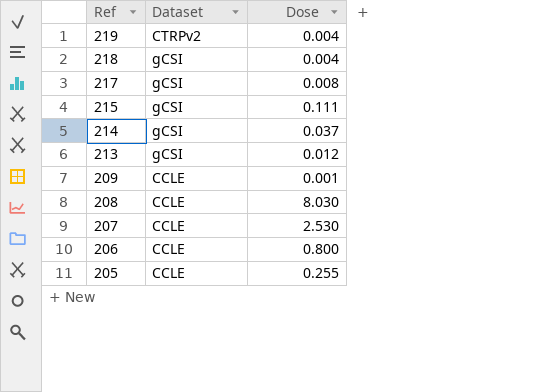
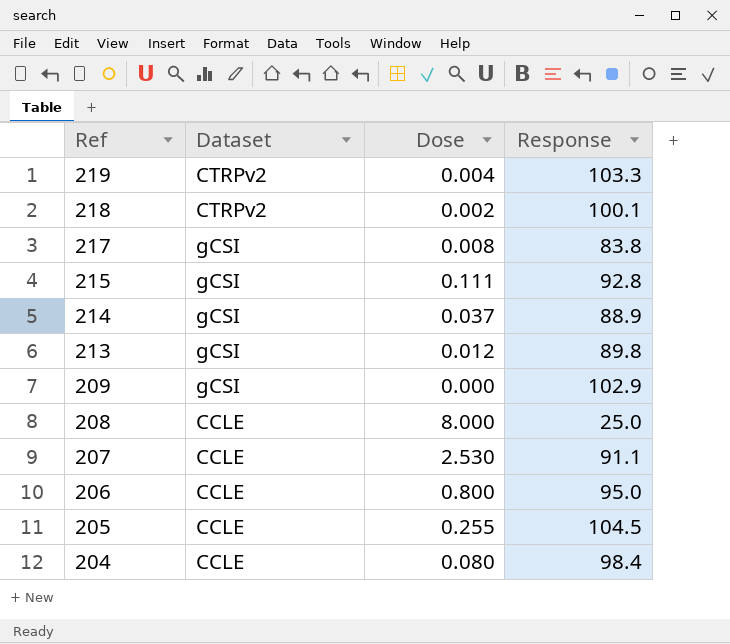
column Response | position: none -> 4
218 | Dataset: gCSI -> CTRPv2
218 | Dose: 0.004 -> 0.002
209 | Dataset: CCLE -> gCSI
209 | Dose: 0.001 -> 0.000
208 | Dose: 8.030 -> 8.000
row 204: none -> CCLE | 0.080 | 98.4

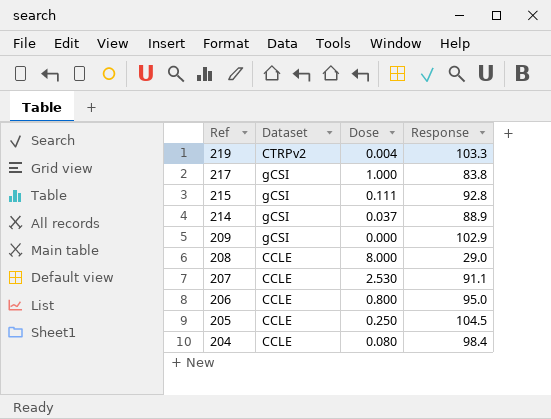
row 218: CTRPv2 | 0.002 | 100.1 -> none
row 213: gCSI | 0.012 | 89.8 -> none
217 | Dose: 0.008 -> 1.000
208 | Response: 25.0 -> 29.0
205 | Dose: 0.255 -> 0.250

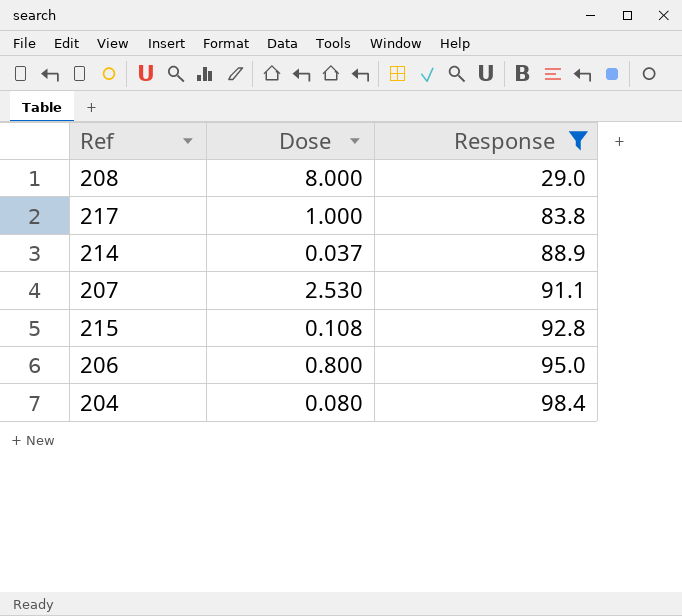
filter: none -> Response <= 98.4
row order: Ref descending -> Response ascending
column Dataset | position: 2 -> none
215 | Dose: 0.111 -> 0.108

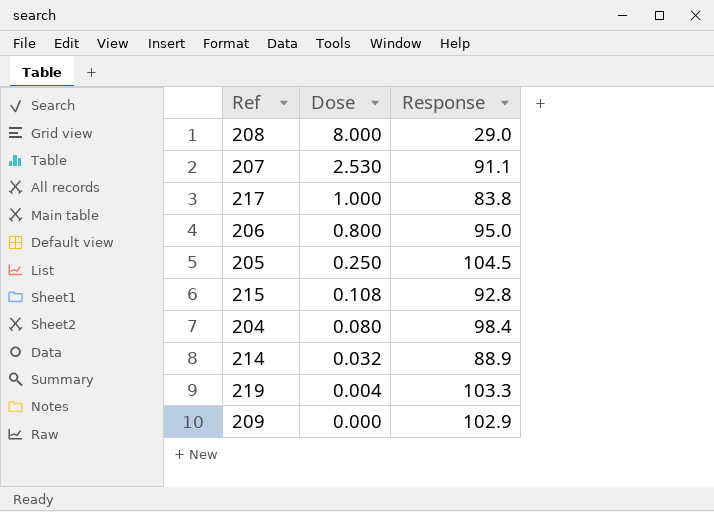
filter: Response <= 98.4 -> none
row order: Response ascending -> Dose descending
214 | Dose: 0.037 -> 0.032

